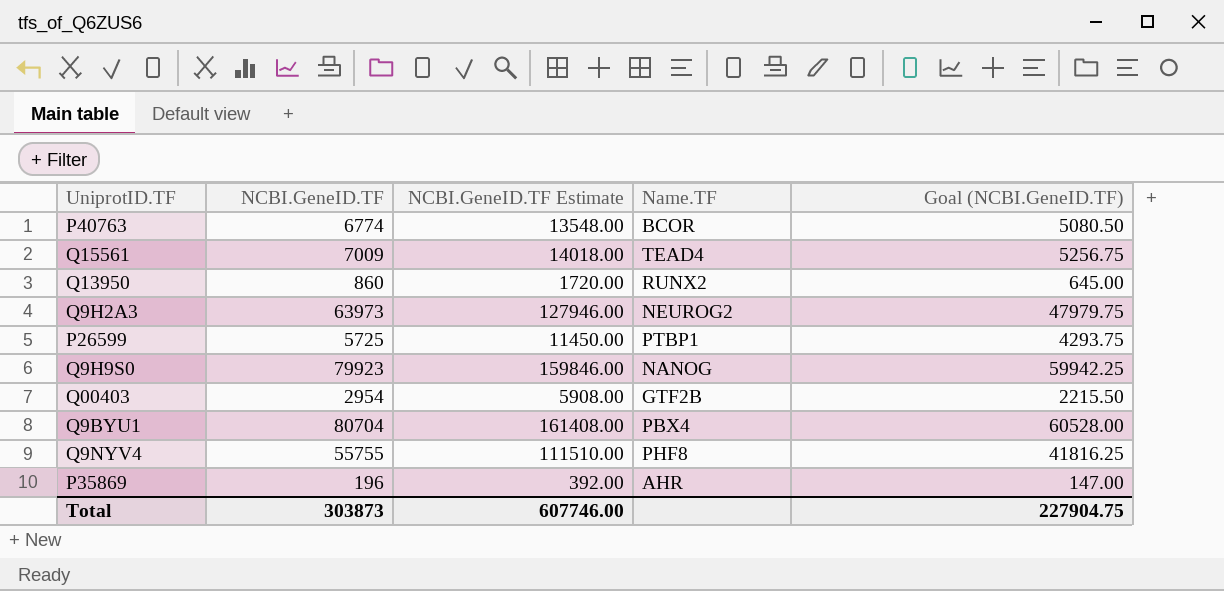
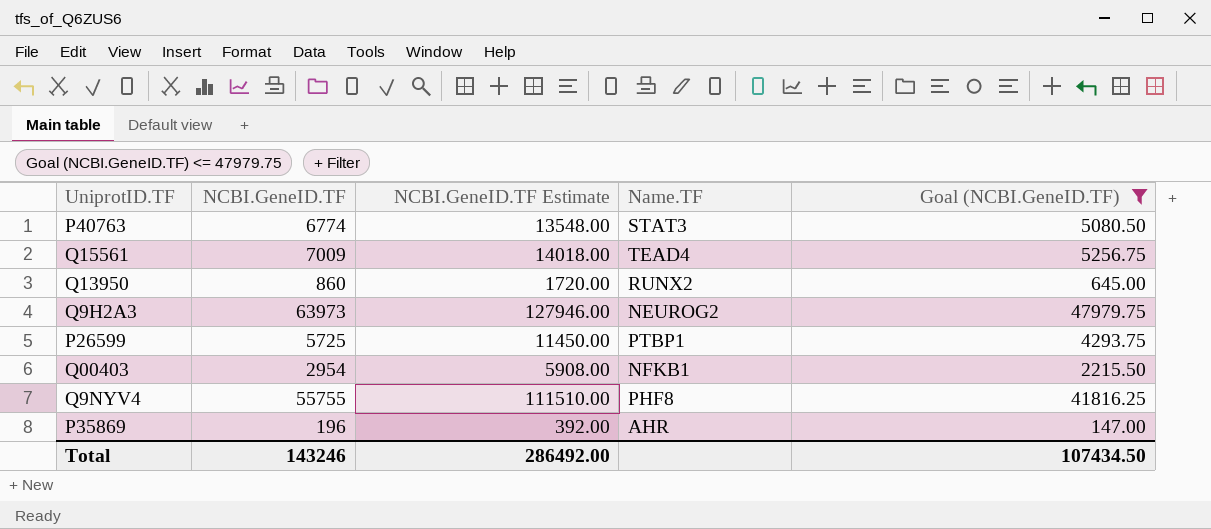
filter: none -> Goal (NCBI.GeneID.TF) <= 47979.75
P40763 | Name.TF: BCOR -> STAT3
Q00403 | Name.TF: GTF2B -> NFKB1
Total | NCBI.GeneID.TF: 303873 -> 143246
Total | NCBI.GeneID.TF Estimate: 607746.00 -> 286492.00
Total | Goal (NCBI.GeneID.TF): 227904.75 -> 107434.50

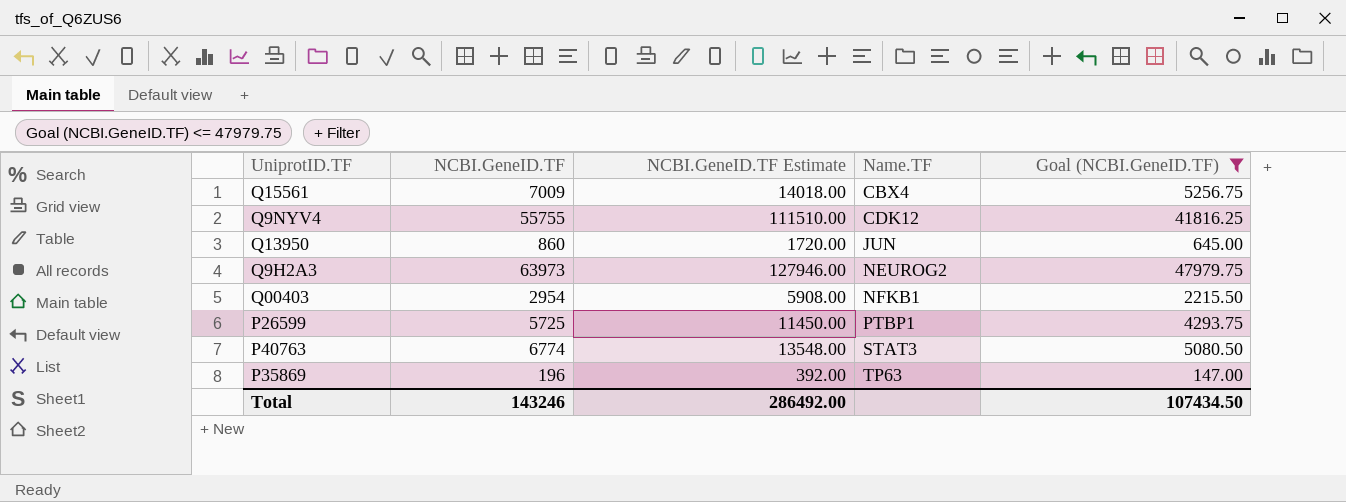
row order: none -> Name.TF ascending
Q15561 | Name.TF: TEAD4 -> CBX4
Q9NYV4 | Name.TF: PHF8 -> CDK12
Q13950 | Name.TF: RUNX2 -> JUN
P35869 | Name.TF: AHR -> TP63

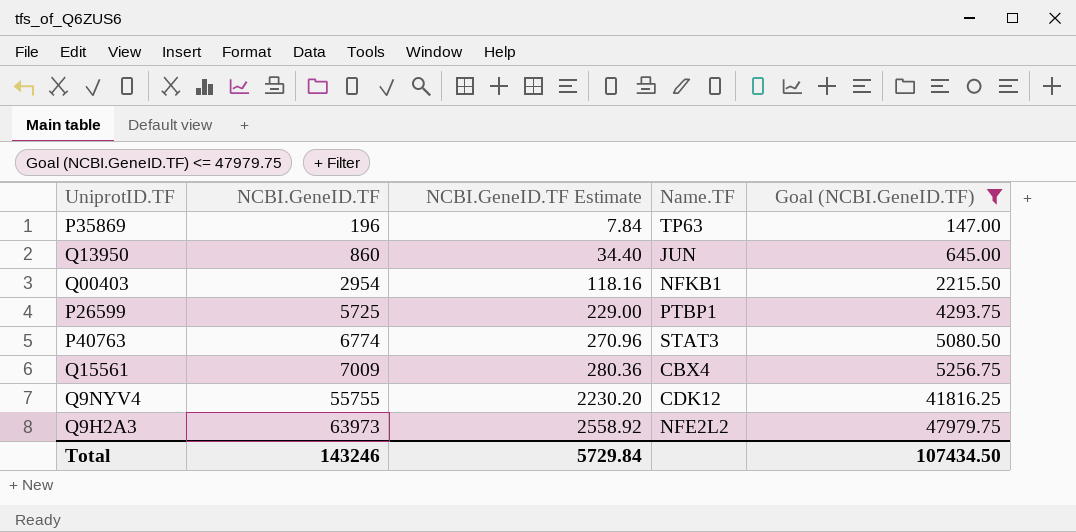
row order: Name.TF ascending -> NCBI.GeneID.TF ascending
column NCBI.GeneID.TF Estimate | formula: [NCBI.GeneID.TF] * 2 -> [NCBI.GeneID.TF] * 0.04
Q9H2A3 | Name.TF: NEUROG2 -> NFE2L2
Total | NCBI.GeneID.TF Estimate: 286492.00 -> 5729.84

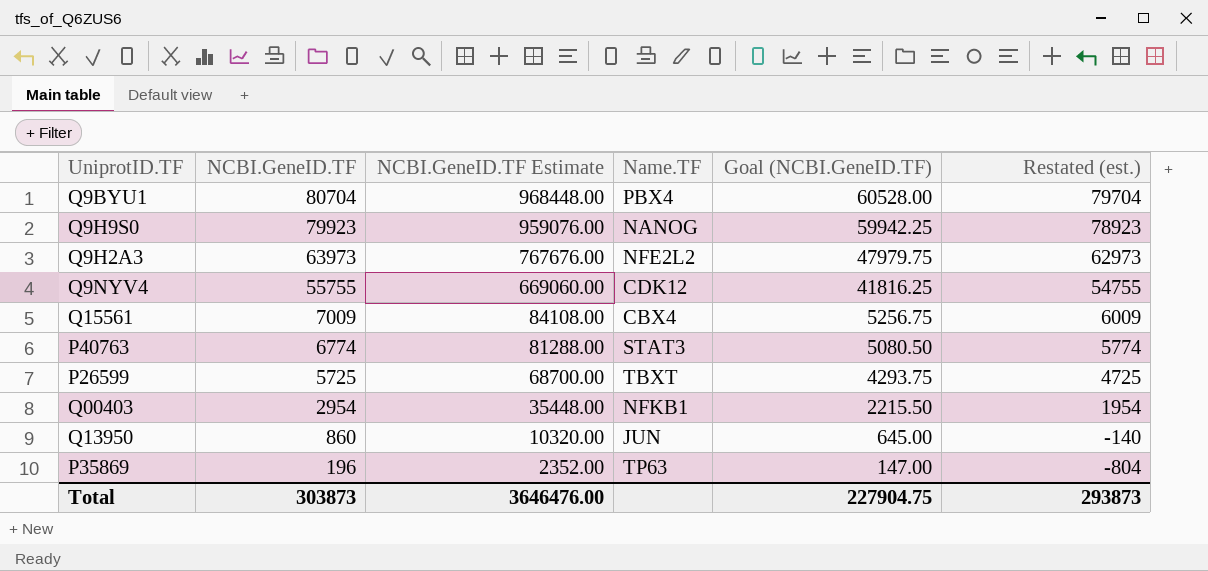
filter: Goal (NCBI.GeneID.TF) <= 47979.75 -> none
row order: NCBI.GeneID.TF ascending -> NCBI.GeneID.TF descending
column NCBI.GeneID.TF Estimate | formula: [NCBI.GeneID.TF] * 0.04 -> [NCBI.GeneID.TF] * 12
column Restated (est.) | formula: none -> [NCBI.GeneID.TF] - 1000
P26599 | Name.TF: PTBP1 -> TBXT
Total | NCBI.GeneID.TF: 143246 -> 303873
Total | NCBI.GeneID.TF Estimate: 5729.84 -> 3646476.00
Total | Goal (NCBI.GeneID.TF): 107434.50 -> 227904.75

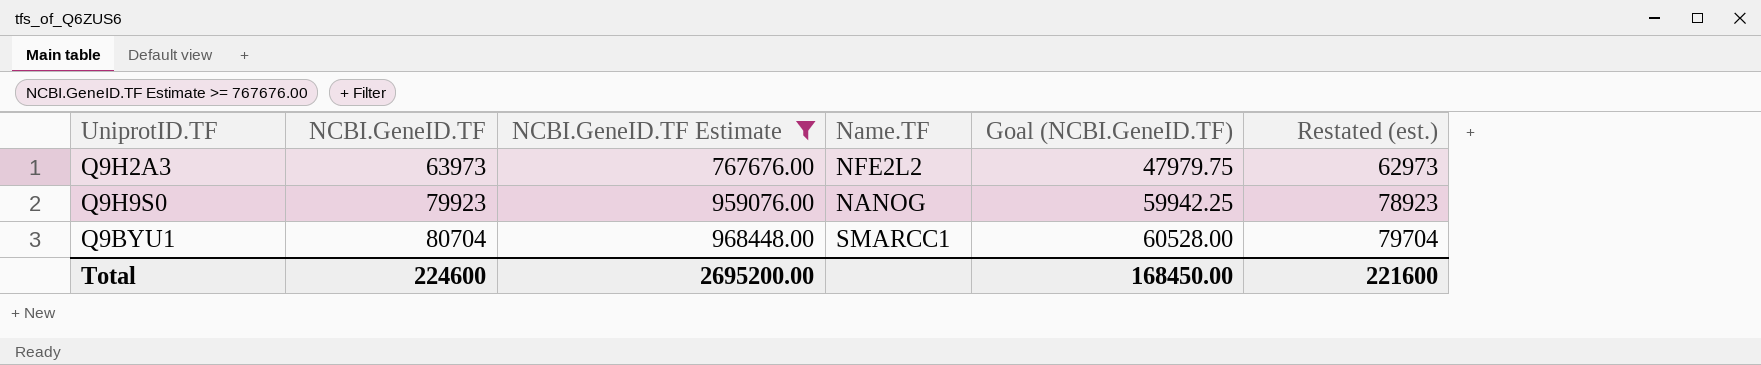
filter: none -> NCBI.GeneID.TF Estimate >= 767676.00
row order: NCBI.GeneID.TF descending -> NCBI.GeneID.TF ascending
Q9BYU1 | Name.TF: PBX4 -> SMARCC1
Total | NCBI.GeneID.TF: 303873 -> 224600
Total | NCBI.GeneID.TF Estimate: 3646476.00 -> 2695200.00
Total | Goal (NCBI.GeneID.TF): 227904.75 -> 168450.00
Total | Restated (est.): 293873 -> 221600

